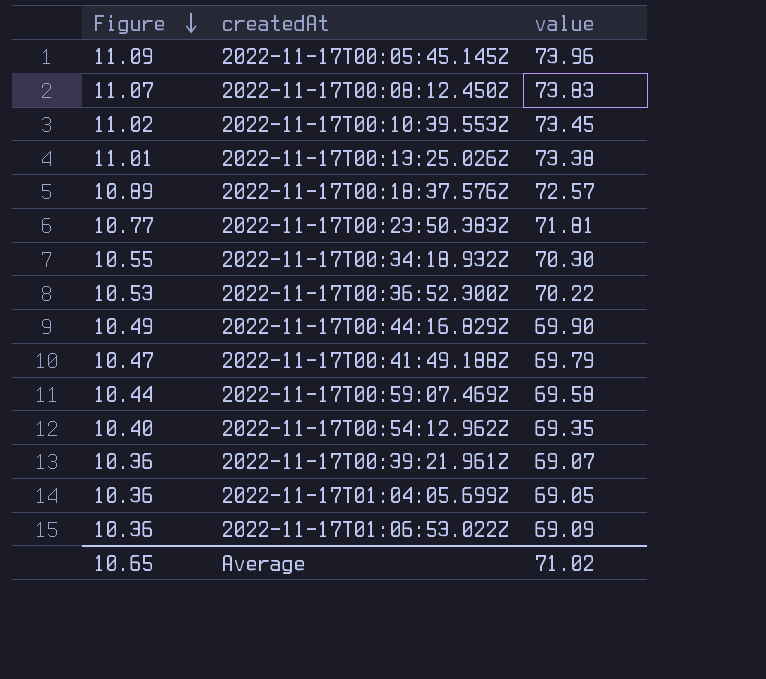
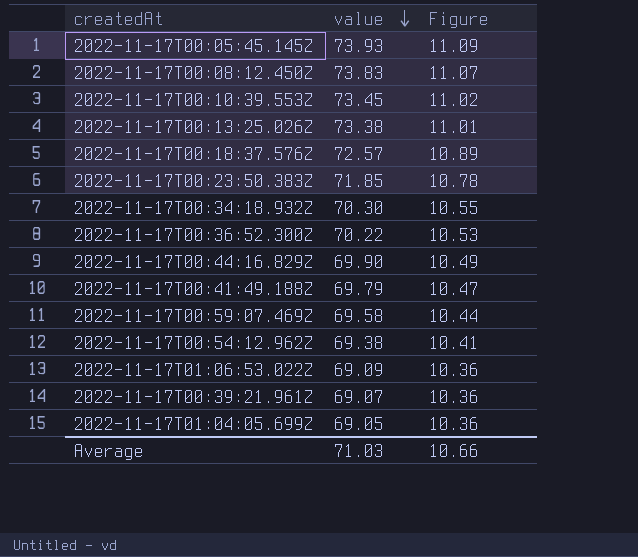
row order: Figure descending -> value descending
column Figure | position: 1 -> 3
2022-11-17T00:05:45.145Z | value: 73.96 -> 73.93
2022-11-17T00:23:50.383Z | value: 71.81 -> 71.85
2022-11-17T00:23:50.383Z | Figure: 10.77 -> 10.78
2022-11-17T00:54:12.962Z | value: 69.35 -> 69.38
2022-11-17T00:54:12.962Z | Figure: 10.40 -> 10.41
Average | value: 71.02 -> 71.03
Average | Figure: 10.65 -> 10.66

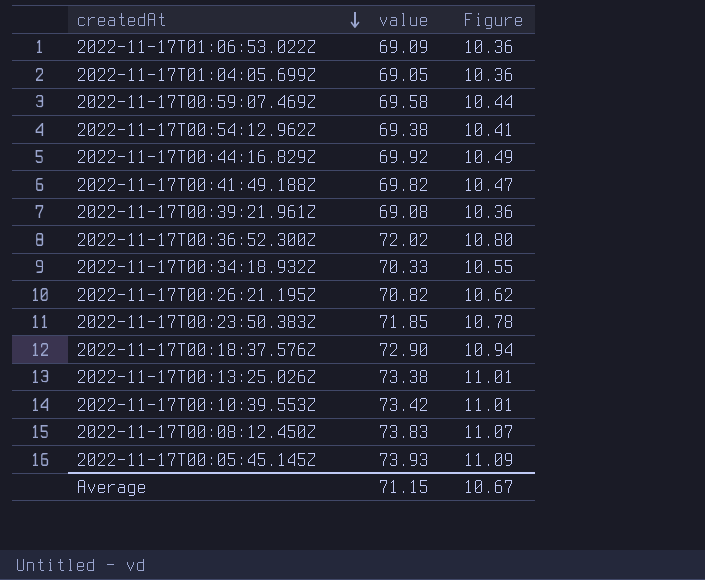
row order: value descending -> createdAt descending
2022-11-17T00:44:16.829Z | value: 69.90 -> 69.92
2022-11-17T00:41:49.188Z | value: 69.79 -> 69.82
2022-11-17T00:39:21.961Z | value: 69.07 -> 69.08
2022-11-17T00:36:52.300Z | value: 70.22 -> 72.02
2022-11-17T00:36:52.300Z | Figure: 10.53 -> 10.80
2022-11-17T00:34:18.932Z | value: 70.30 -> 70.33
row 2022-11-17T00:26:21.195Z: none -> 70.82 | 10.62
2022-11-17T00:18:37.576Z | value: 72.57 -> 72.90
2022-11-17T00:18:37.576Z | Figure: 10.89 -> 10.94
2022-11-17T00:10:39.553Z | value: 73.45 -> 73.42
2022-11-17T00:10:39.553Z | Figure: 11.02 -> 11.01
Average | value: 71.03 -> 71.15
Average | Figure: 10.66 -> 10.67

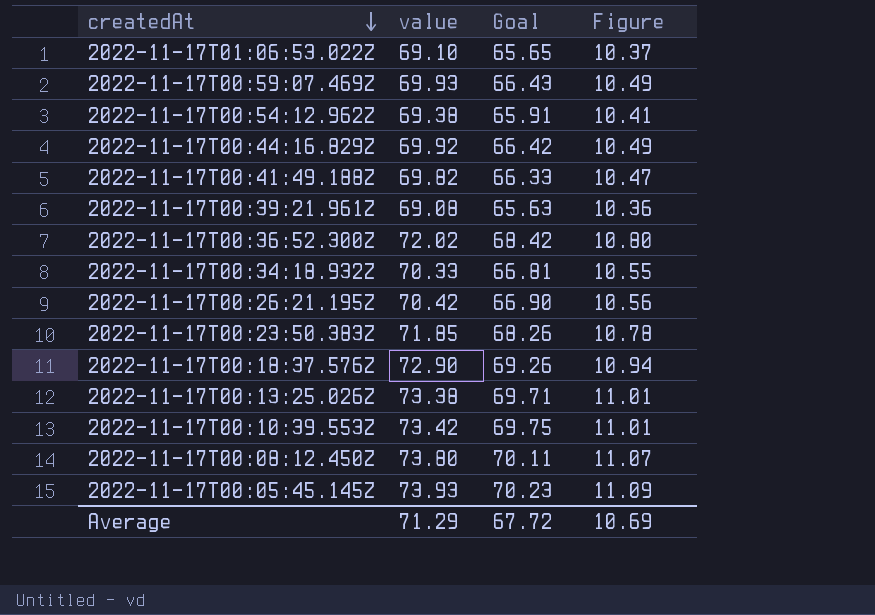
column Goal | formula: none -> [value] * 0.95
row 2022-11-17T01:04:05.699Z: 69.05 | 10.36 -> none
2022-11-17T01:06:53.022Z | value: 69.09 -> 69.10
2022-11-17T01:06:53.022Z | Figure: 10.36 -> 10.37
2022-11-17T00:59:07.469Z | value: 69.58 -> 69.93
2022-11-17T00:59:07.469Z | Figure: 10.44 -> 10.49
2022-11-17T00:26:21.195Z | value: 70.82 -> 70.42
2022-11-17T00:26:21.195Z | Figure: 10.62 -> 10.56
2022-11-17T00:08:12.450Z | value: 73.83 -> 73.80
Average | value: 71.15 -> 71.29
Average | Figure: 10.67 -> 10.69

